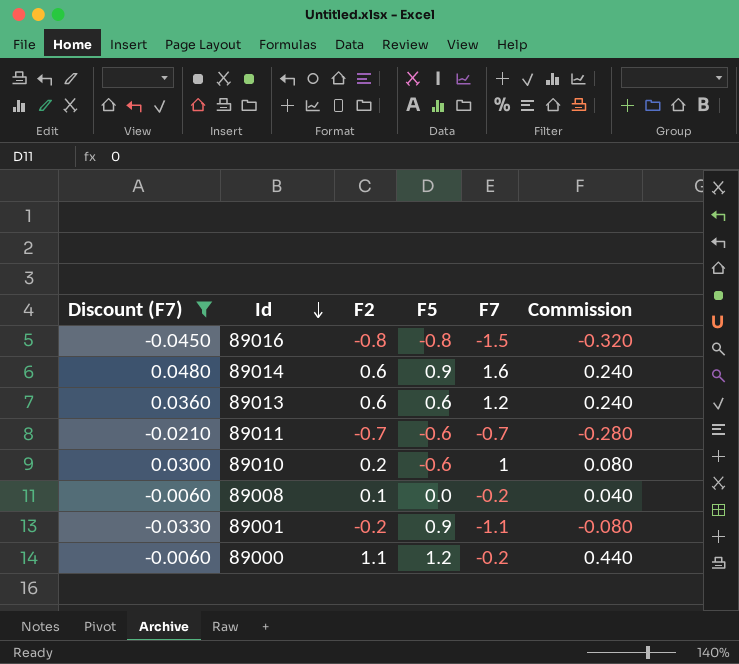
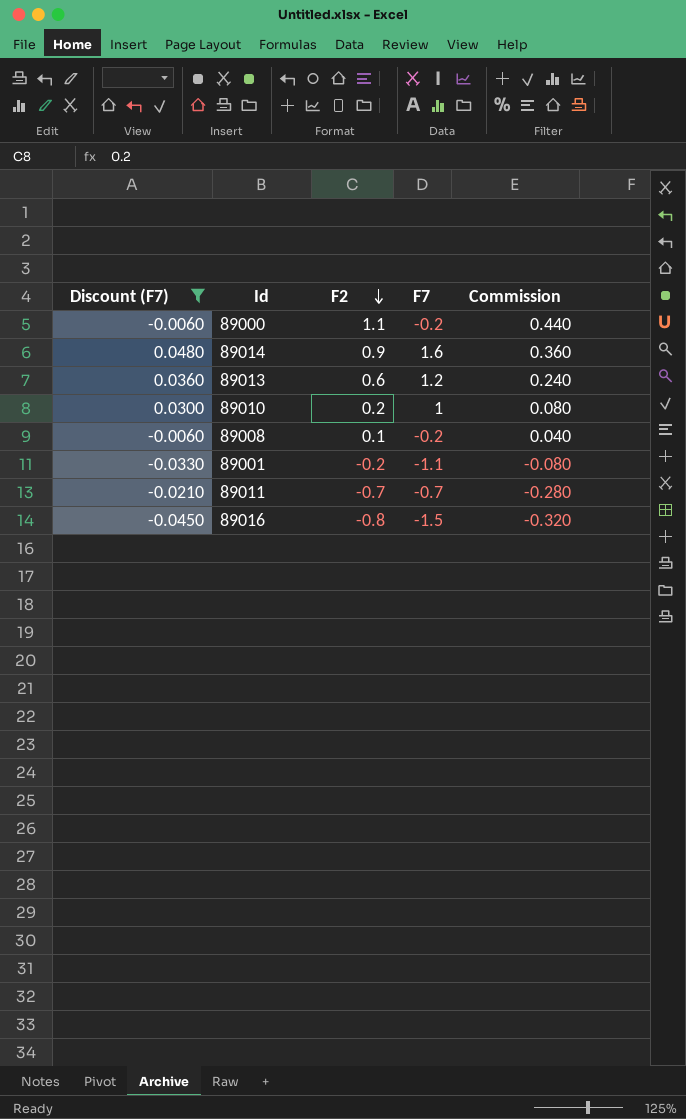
row order: Id descending -> F2 descending
column F5 | position: 4 -> none
89014 | F2: 0.6 -> 0.9
89014 | Commission: 0.240 -> 0.360

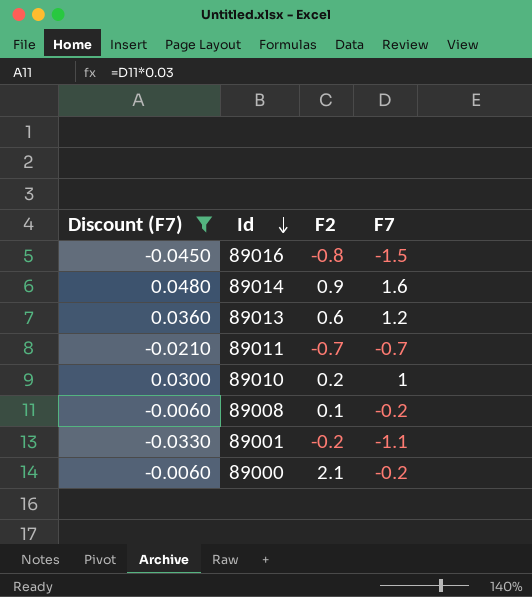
row order: F2 descending -> Id descending
column Commission | formula: [F2] * 0.4 -> none
89000 | F2: 1.1 -> 2.1

